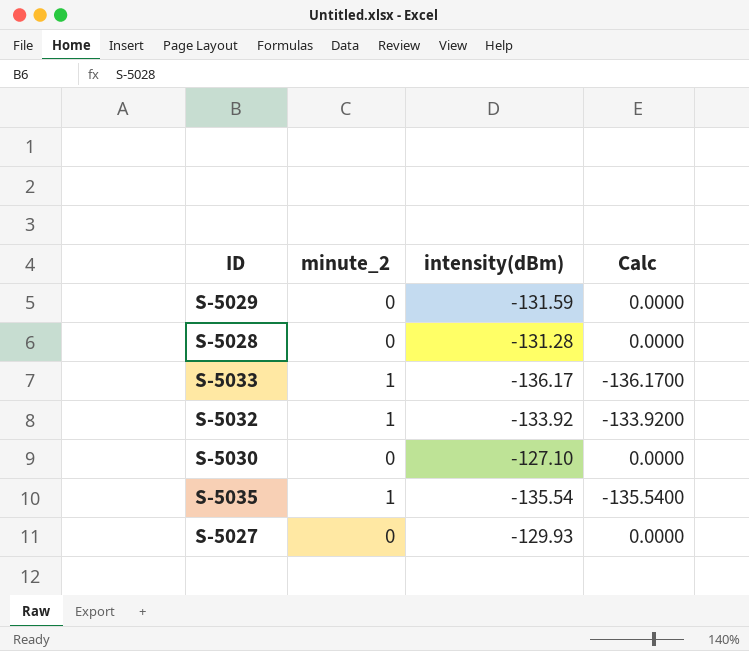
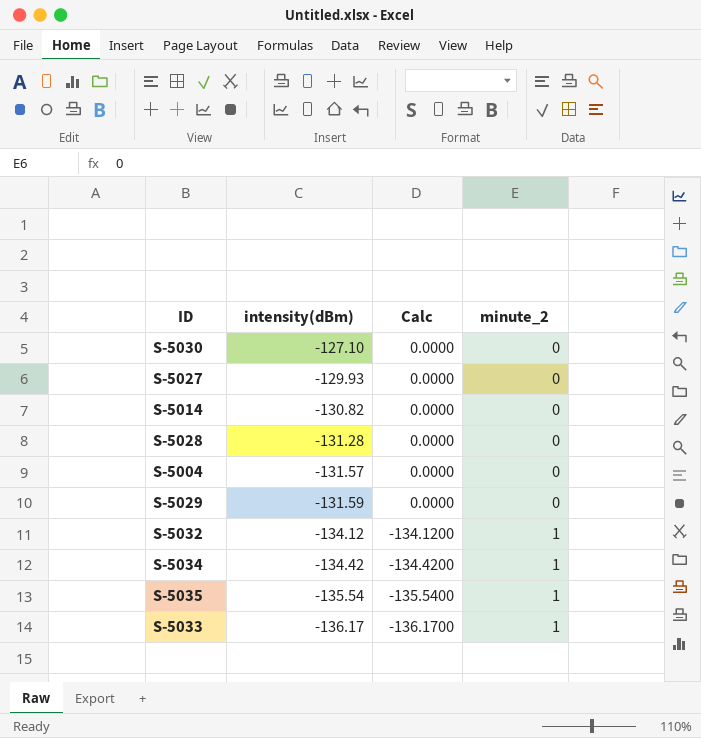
row order: none -> intensity(dBm) descending
column minute_2 | position: 2 -> 4
row S-5014: none -> -130.82 | 0.0000 | 0
row S-5004: none -> -131.57 | 0.0000 | 0
S-5032 | intensity(dBm): -133.92 -> -134.12
S-5032 | Calc: -133.9200 -> -134.1200
row S-5034: none -> -134.42 | -134.4200 | 1

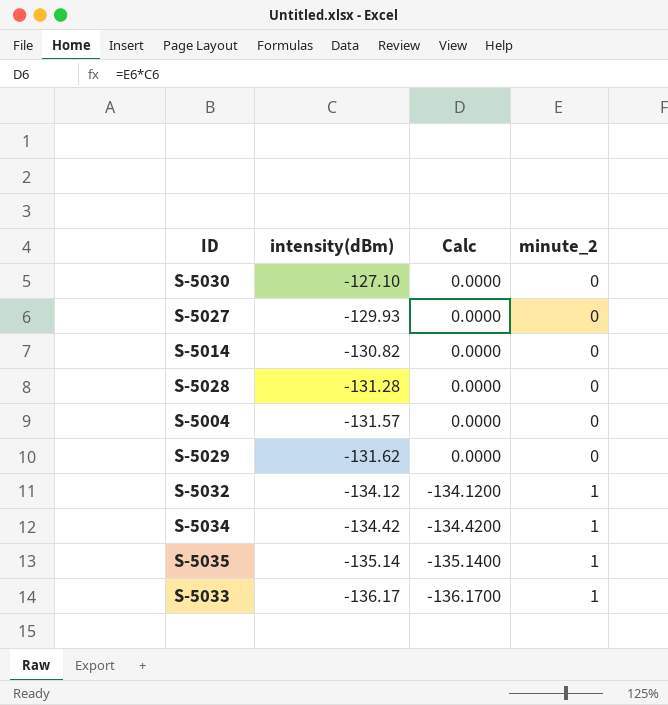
S-5029 | intensity(dBm): -131.59 -> -131.62
S-5035 | intensity(dBm): -135.54 -> -135.14
S-5035 | Calc: -135.5400 -> -135.1400

